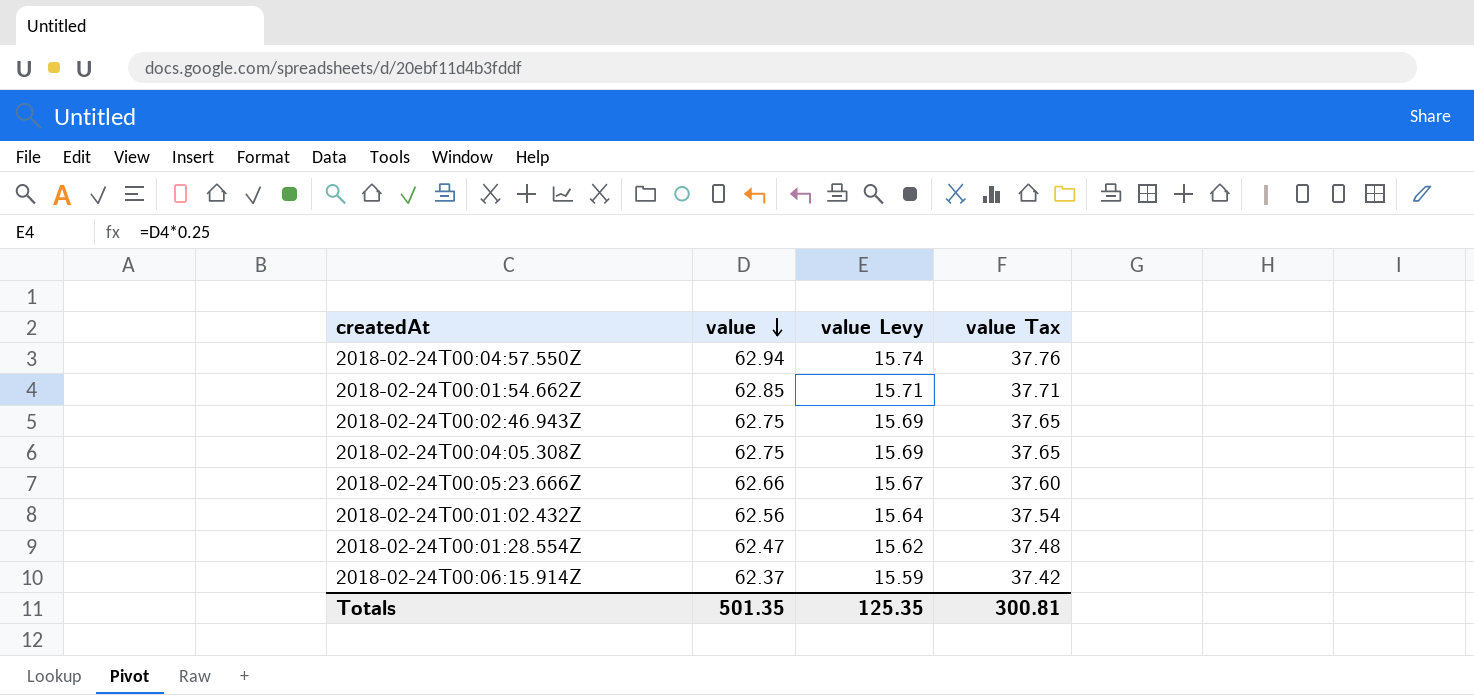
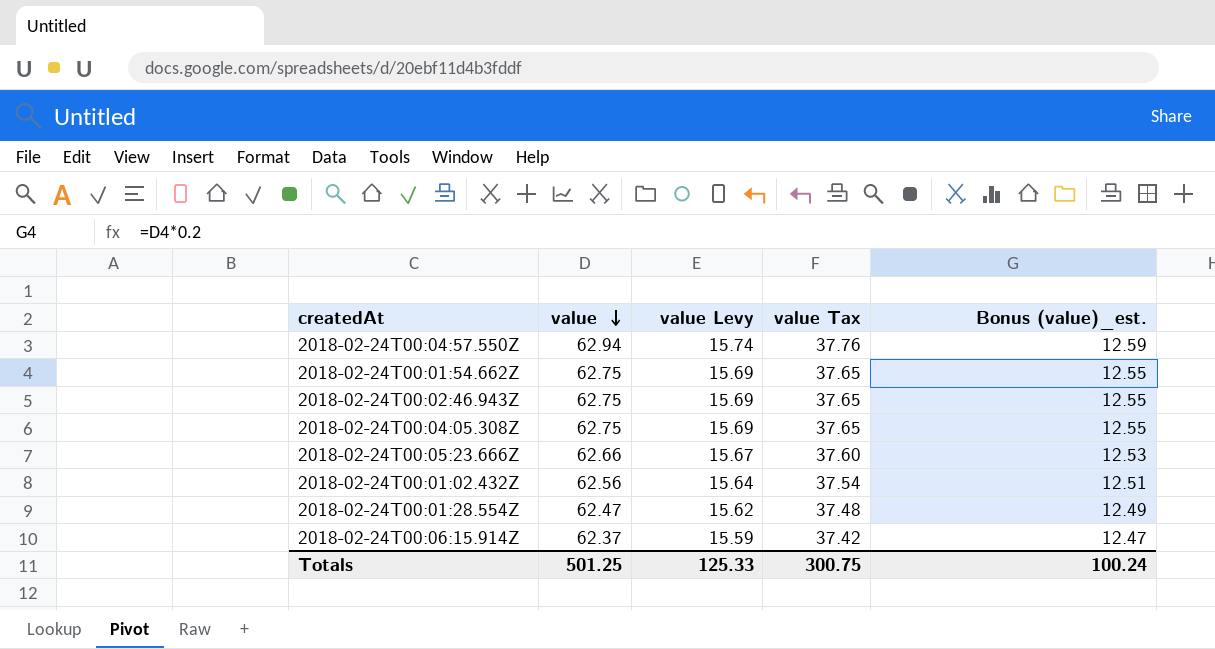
column Bonus (value)_est. | formula: none -> [value] * 0.2
2018-02-24T00:01:54.662Z | value: 62.85 -> 62.75
2018-02-24T00:01:54.662Z | value Levy: 15.71 -> 15.69
2018-02-24T00:01:54.662Z | value Tax: 37.71 -> 37.65
Totals | value: 501.35 -> 501.25
Totals | value Levy: 125.35 -> 125.33
Totals | value Tax: 300.81 -> 300.75

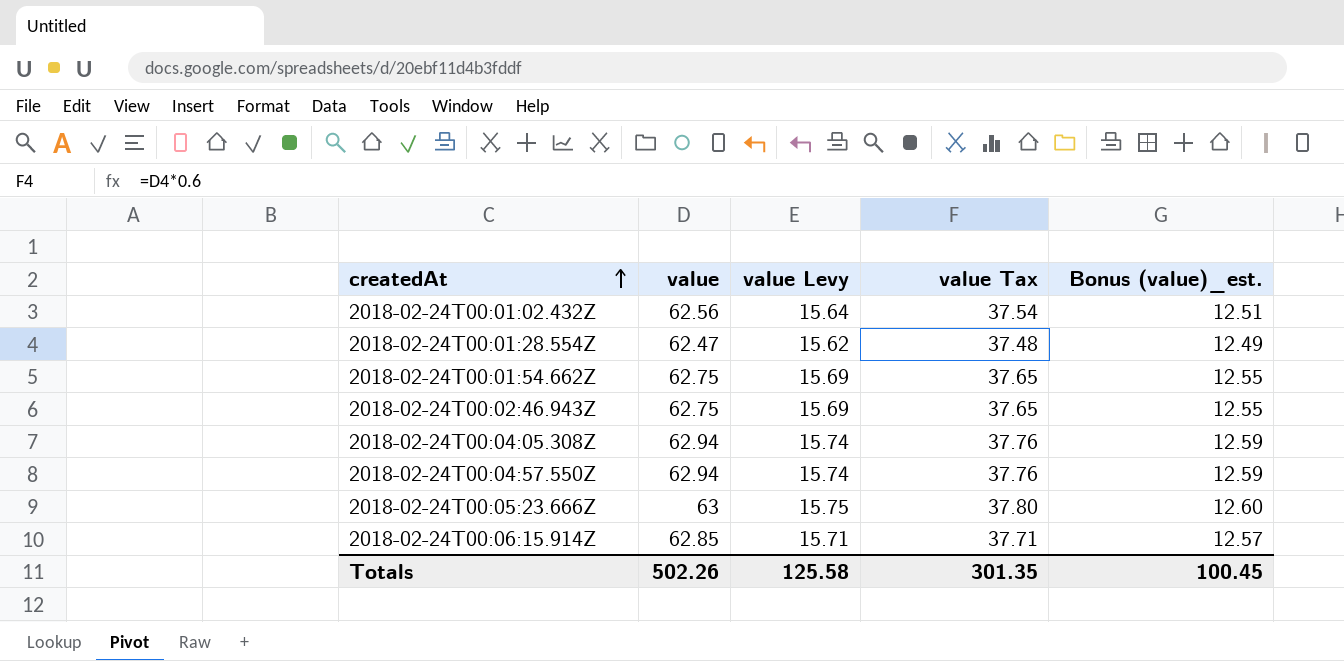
row order: value descending -> createdAt ascending
2018-02-24T00:04:05.308Z | value: 62.75 -> 62.94
2018-02-24T00:04:05.308Z | value Levy: 15.69 -> 15.74
2018-02-24T00:04:05.308Z | value Tax: 37.65 -> 37.76
2018-02-24T00:04:05.308Z | Bonus (value)_est.: 12.55 -> 12.59
2018-02-24T00:05:23.666Z | value: 62.66 -> 63
2018-02-24T00:05:23.666Z | value Levy: 15.67 -> 15.75
2018-02-24T00:05:23.666Z | value Tax: 37.60 -> 37.80
2018-02-24T00:05:23.666Z | Bonus (value)_est.: 12.53 -> 12.60
2018-02-24T00:06:15.914Z | value: 62.37 -> 62.85
2018-02-24T00:06:15.914Z | value Levy: 15.59 -> 15.71
2018-02-24T00:06:15.914Z | value Tax: 37.42 -> 37.71
2018-02-24T00:06:15.914Z | Bonus (value)_est.: 12.47 -> 12.57
Totals | value: 501.25 -> 502.26
Totals | value Levy: 125.33 -> 125.58
Totals | value Tax: 300.75 -> 301.35
Totals | Bonus (value)_est.: 100.24 -> 100.45

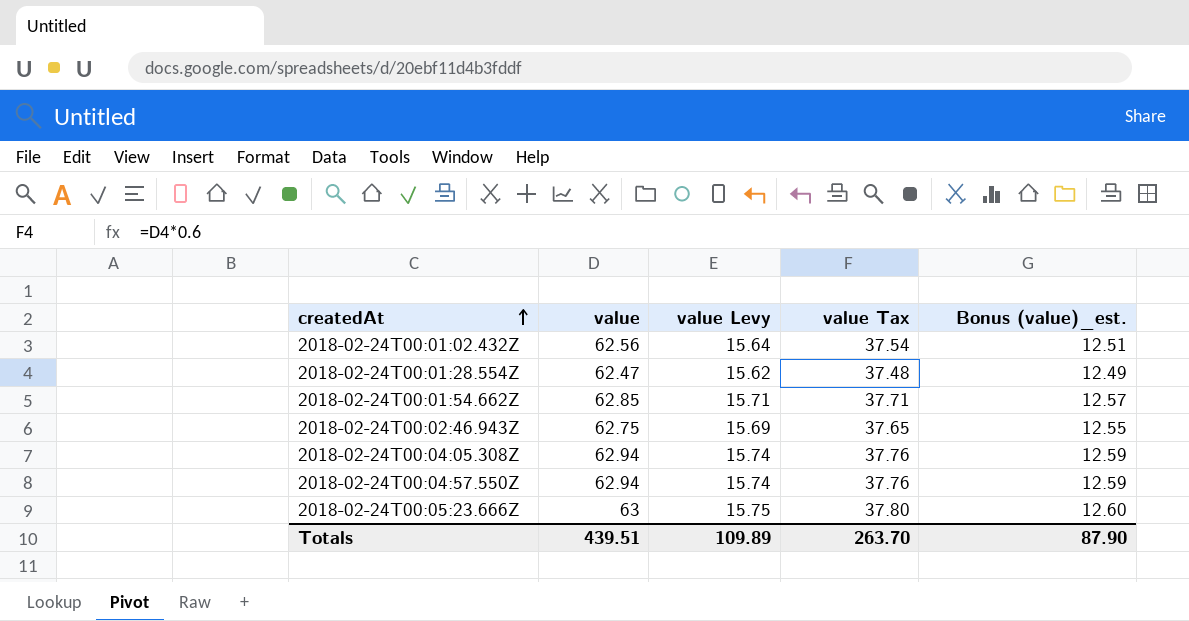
row 2018-02-24T00:06:15.914Z: 62.85 | 15.71 | 37.71 | 12.57 -> none
2018-02-24T00:01:54.662Z | value: 62.75 -> 62.85
2018-02-24T00:01:54.662Z | value Levy: 15.69 -> 15.71
2018-02-24T00:01:54.662Z | value Tax: 37.65 -> 37.71
2018-02-24T00:01:54.662Z | Bonus (value)_est.: 12.55 -> 12.57
Totals | value: 502.26 -> 439.51
Totals | value Levy: 125.58 -> 109.89
Totals | value Tax: 301.35 -> 263.70
Totals | Bonus (value)_est.: 100.45 -> 87.90

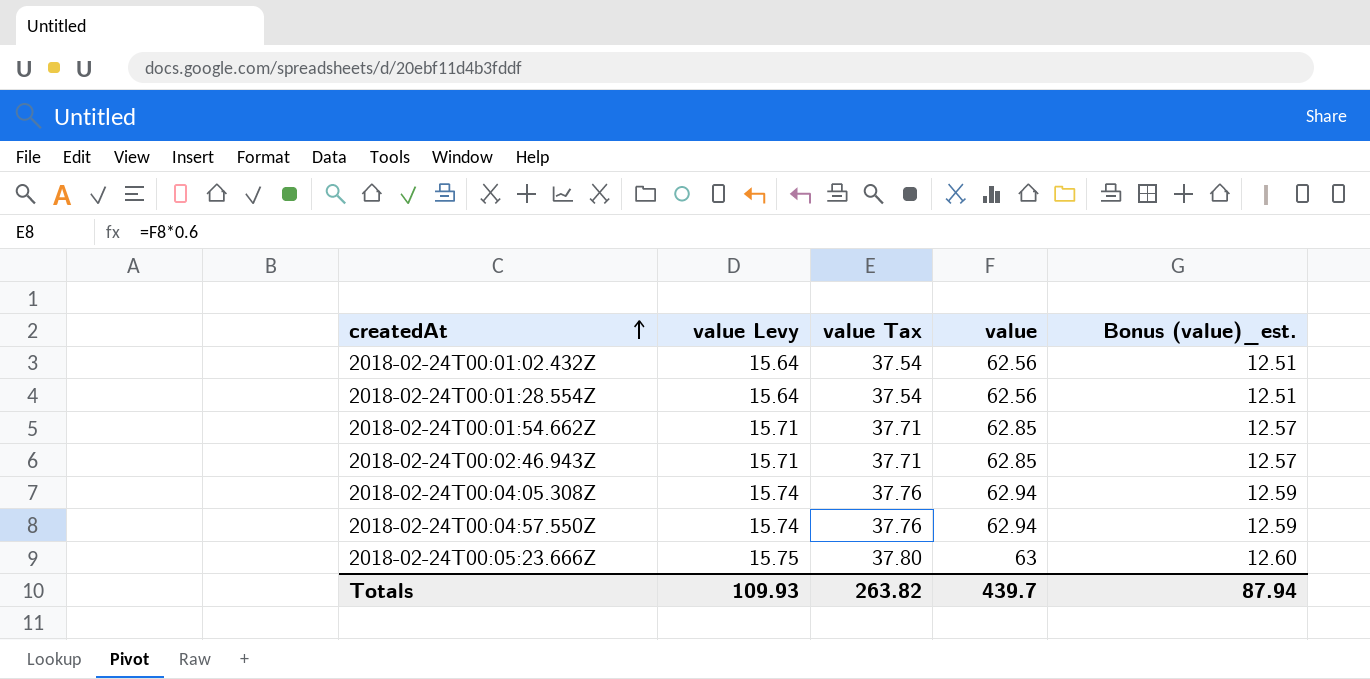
column value | position: 2 -> 4
2018-02-24T00:01:28.554Z | value Levy: 15.62 -> 15.64
2018-02-24T00:01:28.554Z | value Tax: 37.48 -> 37.54
2018-02-24T00:01:28.554Z | value: 62.47 -> 62.56
2018-02-24T00:01:28.554Z | Bonus (value)_est.: 12.49 -> 12.51
2018-02-24T00:02:46.943Z | value Levy: 15.69 -> 15.71
2018-02-24T00:02:46.943Z | value Tax: 37.65 -> 37.71
2018-02-24T00:02:46.943Z | value: 62.75 -> 62.85
2018-02-24T00:02:46.943Z | Bonus (value)_est.: 12.55 -> 12.57
Totals | value Levy: 109.89 -> 109.93
Totals | value Tax: 263.70 -> 263.82
Totals | value: 439.51 -> 439.7
Totals | Bonus (value)_est.: 87.90 -> 87.94

